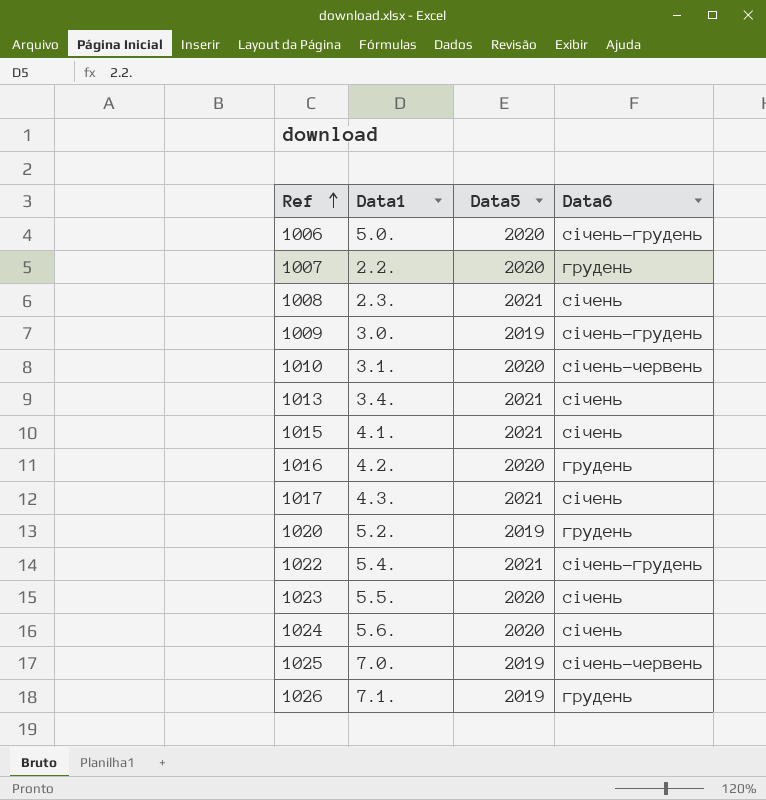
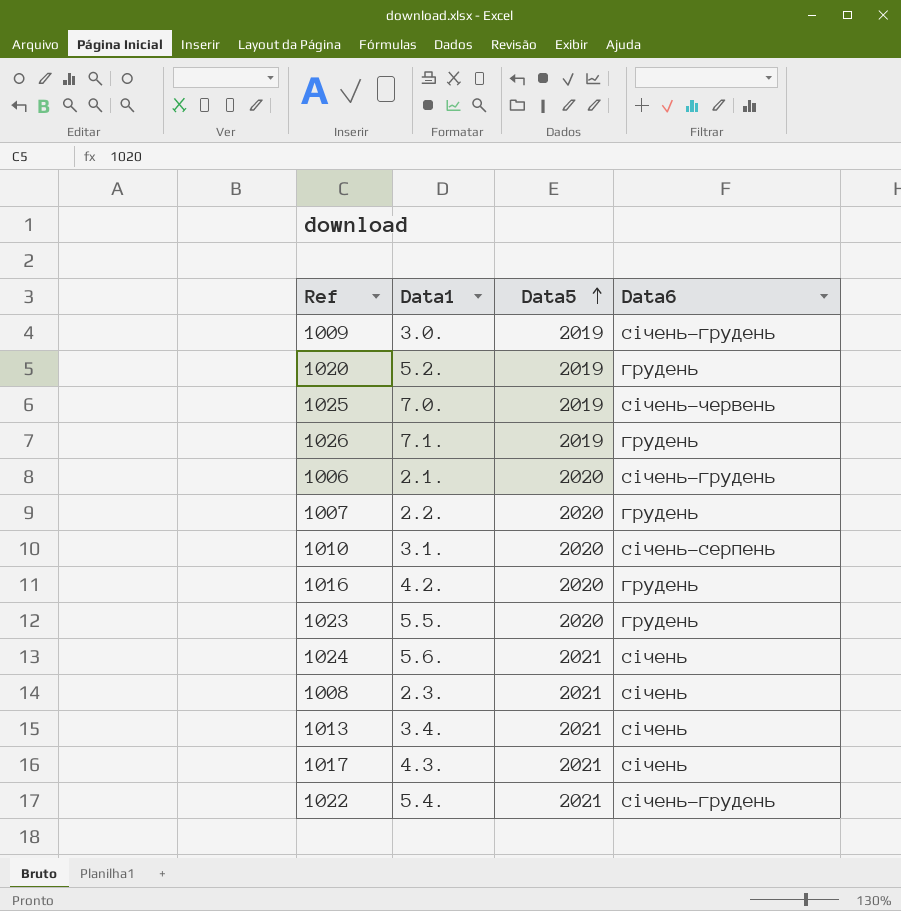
row order: Ref ascending -> Data5 ascending
row 1015: 4.1. | 2021 | січень -> none
1006 | Data1: 5.0. -> 2.1.
1010 | Data6: січень-червень -> січень-серпень
1023 | Data6: січень -> грудень
1024 | Data5: 2020 -> 2021

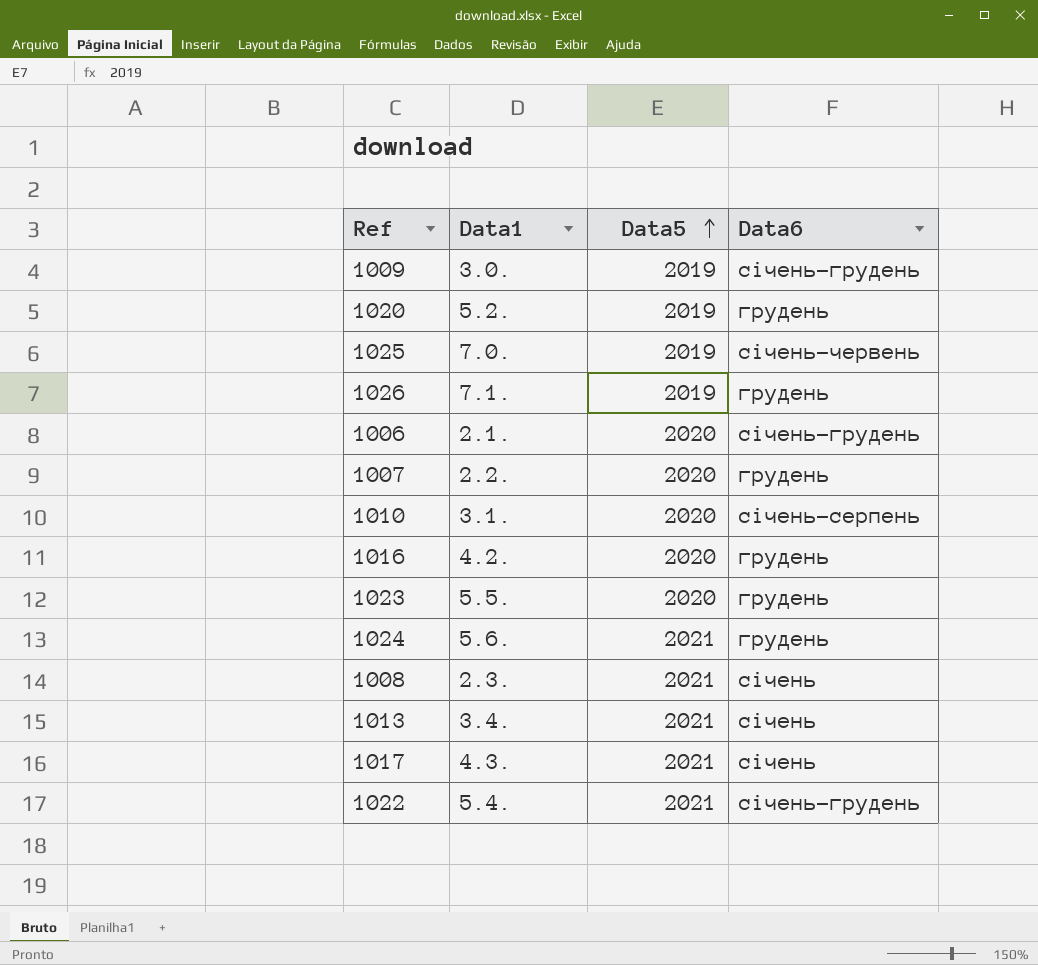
1024 | Data6: січень -> грудень

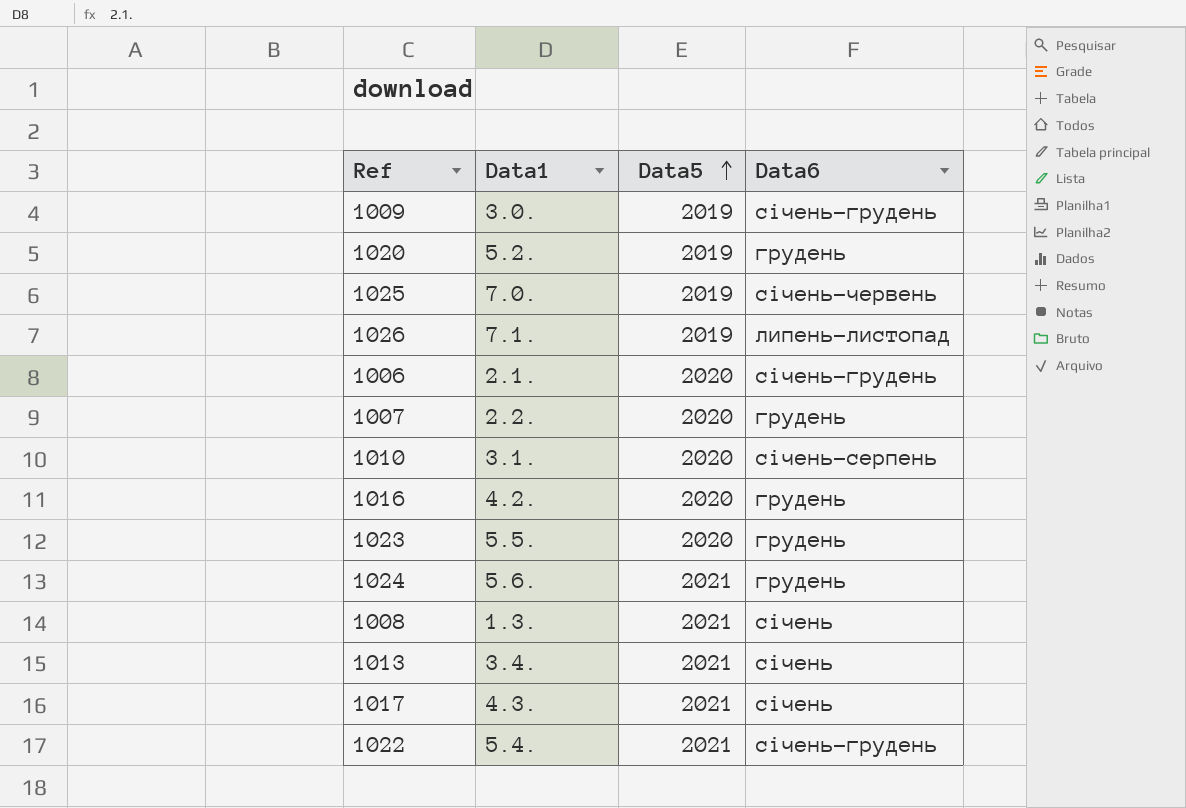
1026 | Data6: грудень -> липень-листопад
1008 | Data1: 2.3. -> 1.3.

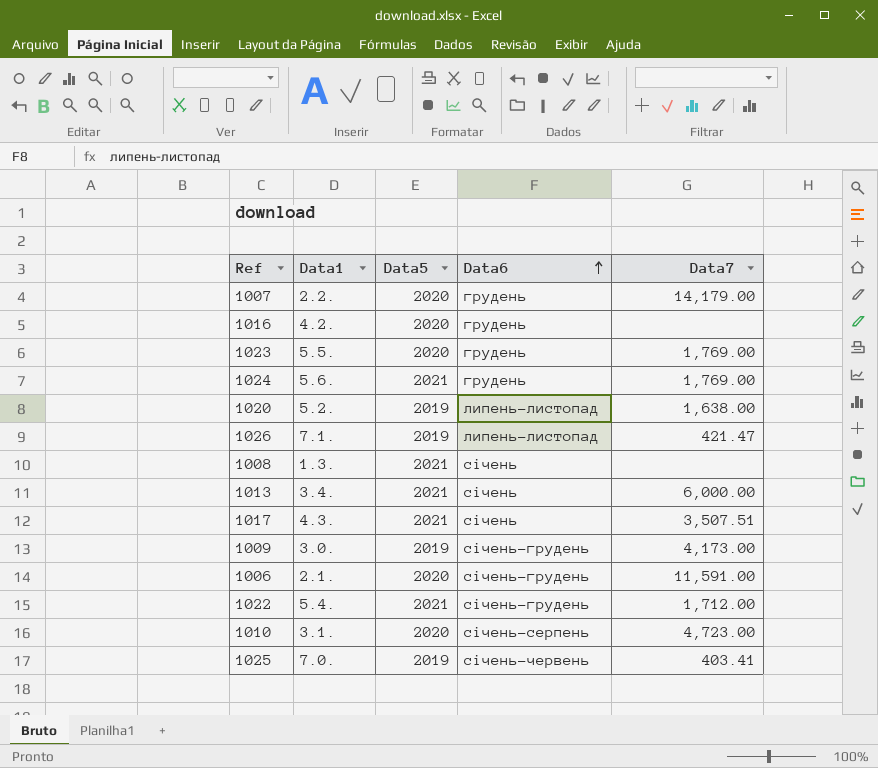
row order: Data5 ascending -> Data6 ascending
column Data7 | position: none -> 5
1020 | Data6: грудень -> липень-листопад

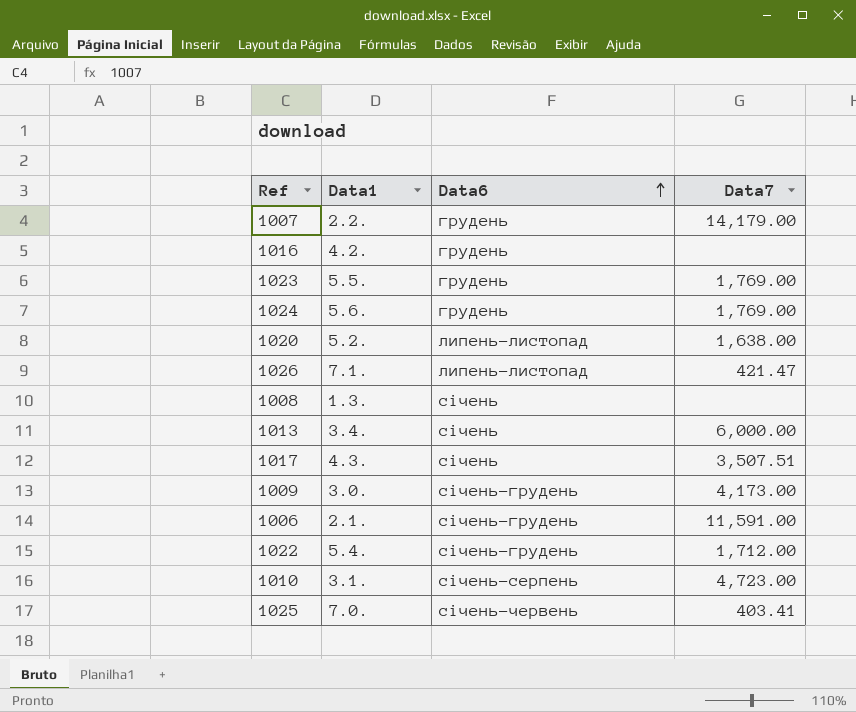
column Data5 | position: 3 -> none

